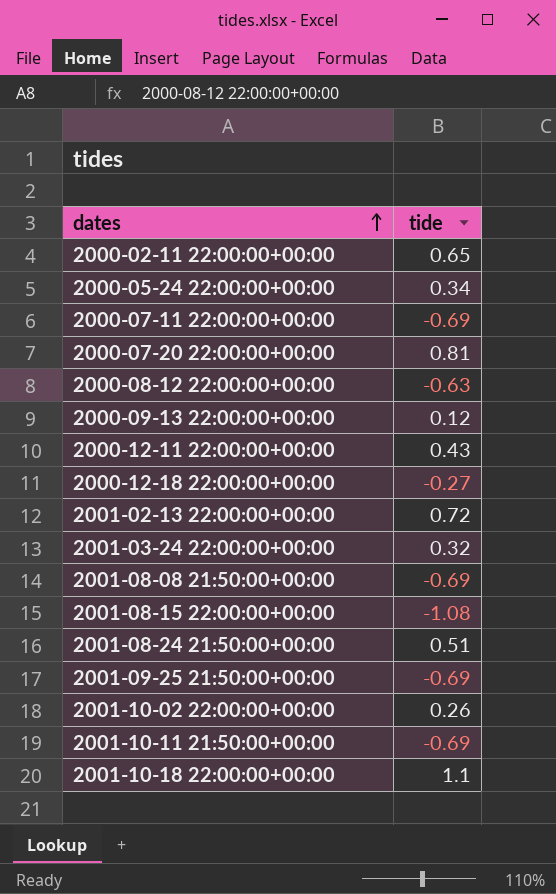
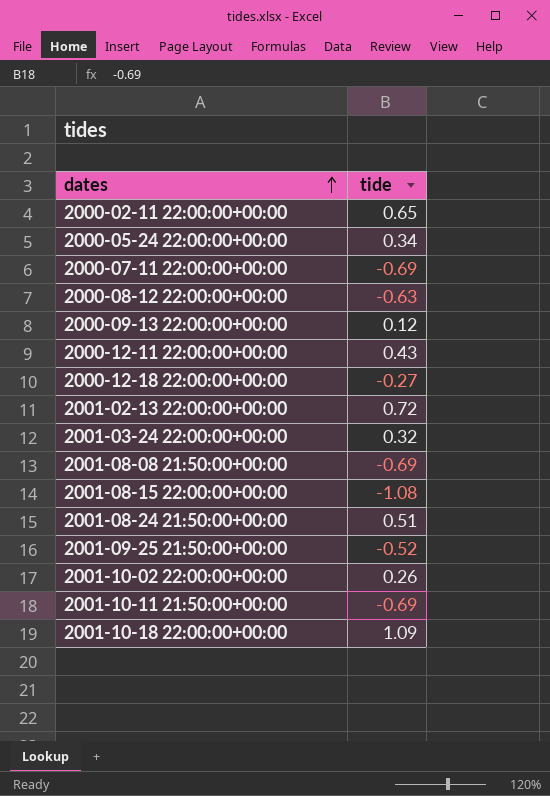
row 2000-07-20 22:00:00+00:00: 0.81 -> none
2001-09-25 21:50:00+00:00 | tide: -0.69 -> -0.52
2001-10-18 22:00:00+00:00 | tide: 1.1 -> 1.09

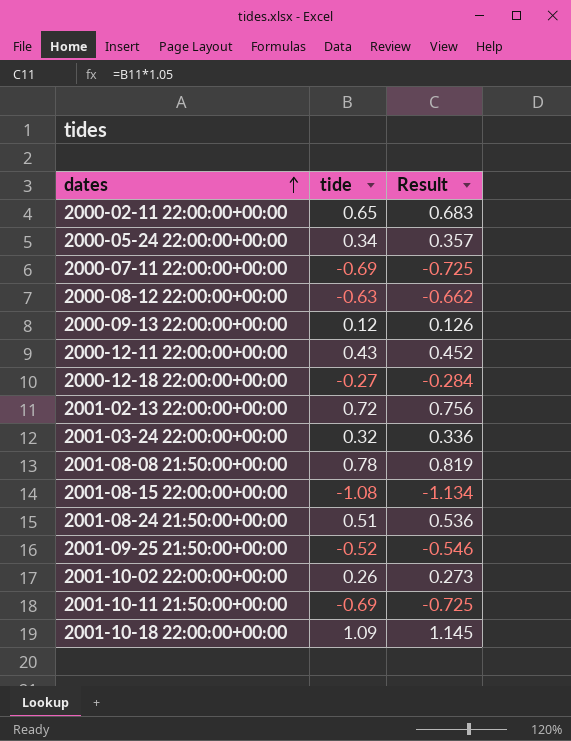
column Result | formula: none -> [tide] * 1.05
2001-08-08 21:50:00+00:00 | tide: -0.69 -> 0.78

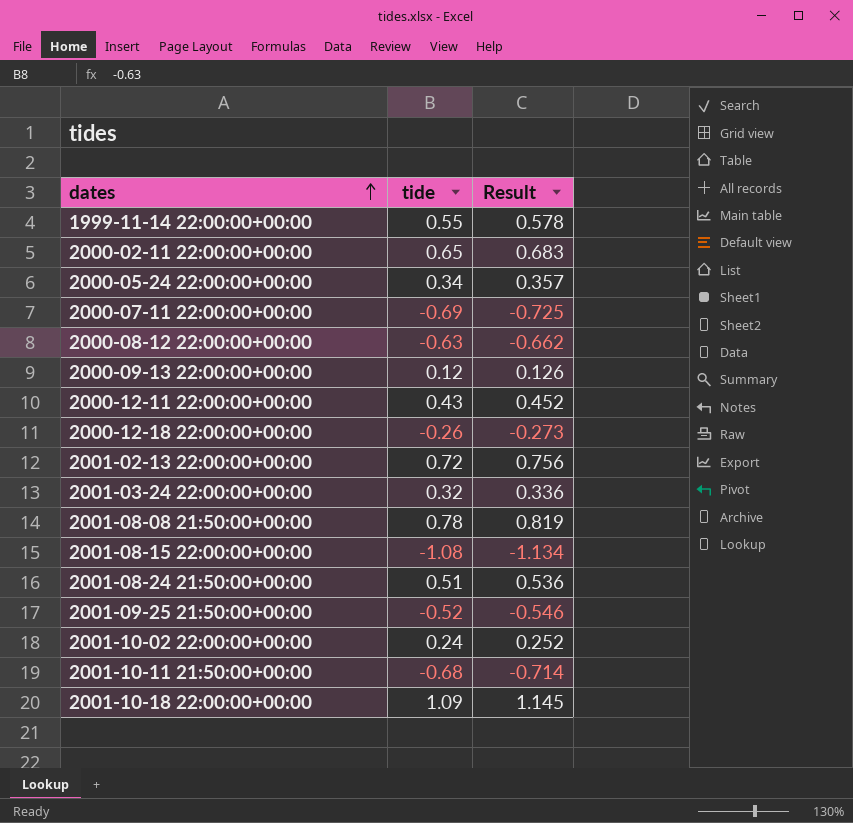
row 1999-11-14 22:00:00+00:00: none -> 0.55 | 0.578
2000-12-18 22:00:00+00:00 | tide: -0.27 -> -0.26
2000-12-18 22:00:00+00:00 | Result: -0.284 -> -0.273
2001-10-02 22:00:00+00:00 | tide: 0.26 -> 0.24
2001-10-02 22:00:00+00:00 | Result: 0.273 -> 0.252
2001-10-11 21:50:00+00:00 | tide: -0.69 -> -0.68
2001-10-11 21:50:00+00:00 | Result: -0.725 -> -0.714

